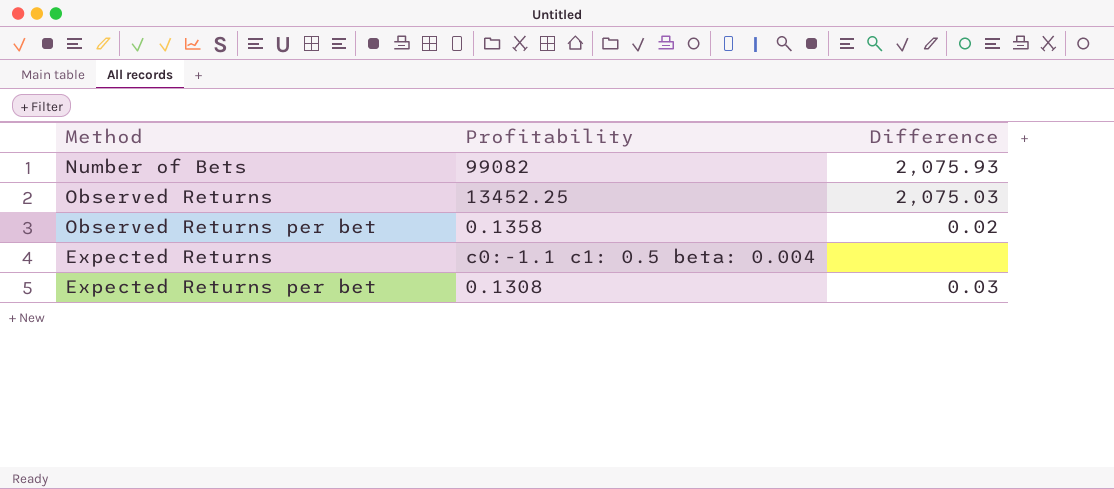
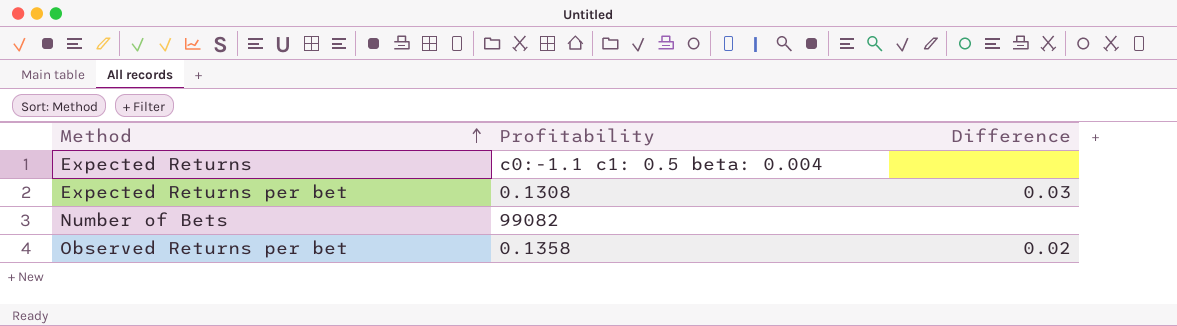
row order: none -> Method ascending
row Observed Returns: 13452.25 | 2,075.03 -> none
Number of Bets | Difference: 2,075.93 -> none

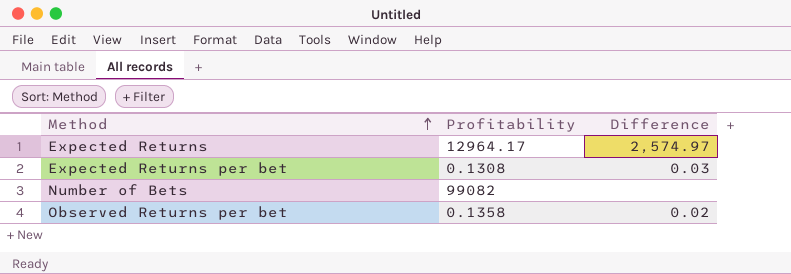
Expected Returns | Profitability: c0:-1.1 c1: 0.5 beta: 0.004 -> 12964.17
Expected Returns | Difference: none -> 2,574.97

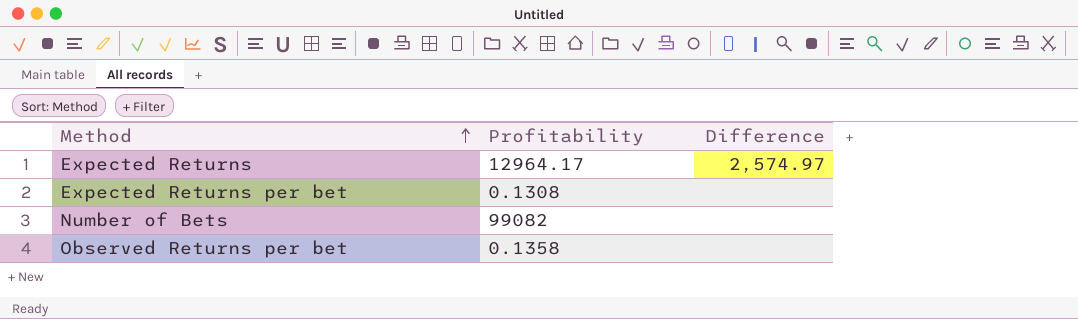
Expected Returns per bet | Difference: 0.03 -> none
Observed Returns per bet | Difference: 0.02 -> none

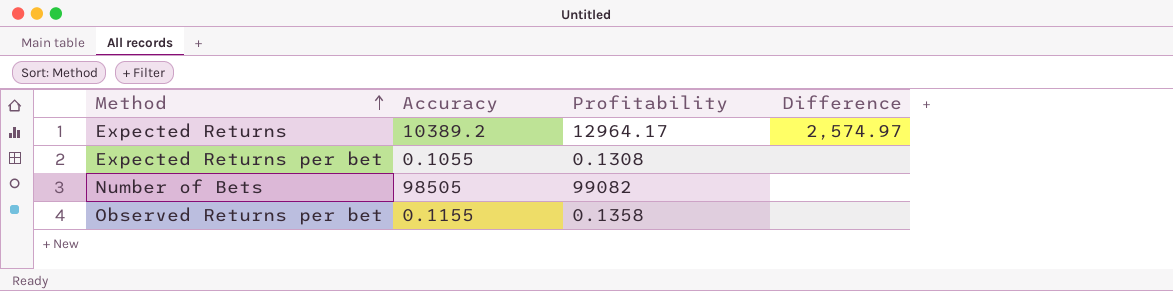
column Accuracy | position: none -> 2

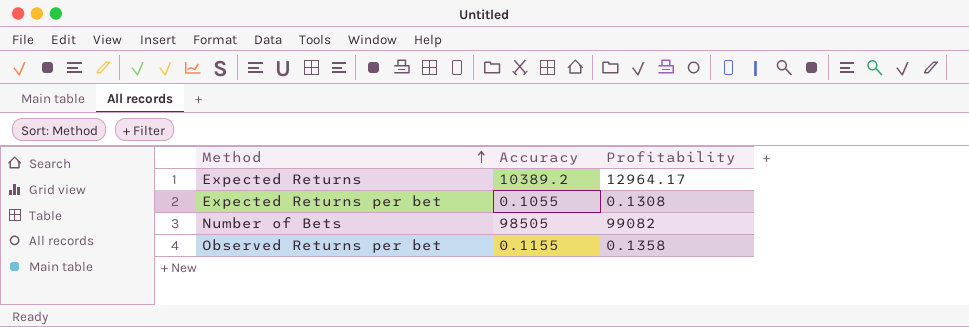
column Difference | position: 4 -> none

